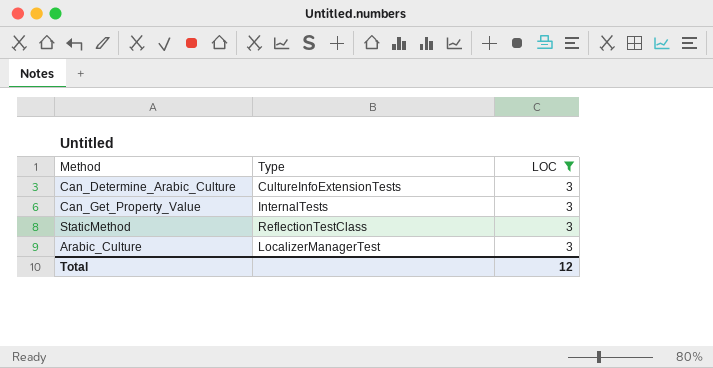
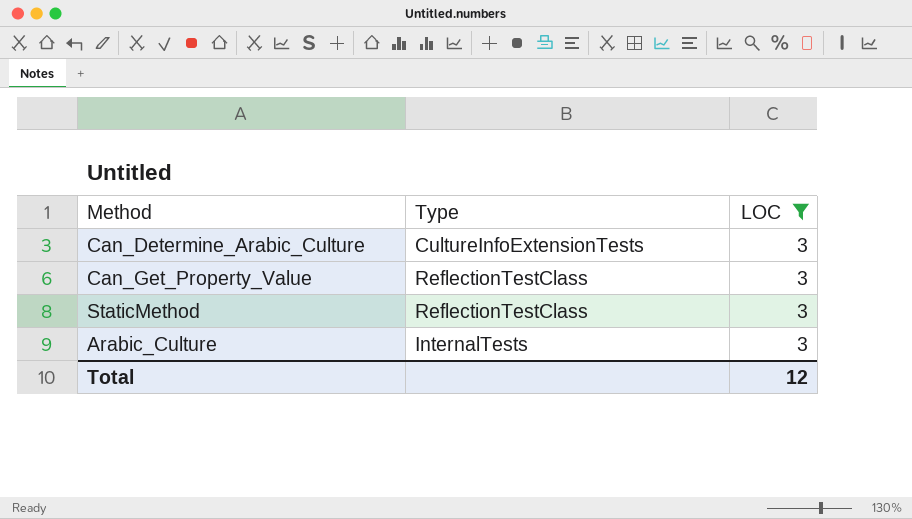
Can_Get_Property_Value | Type: InternalTests -> ReflectionTestClass
Arabic_Culture | Type: LocalizerManagerTest -> InternalTests

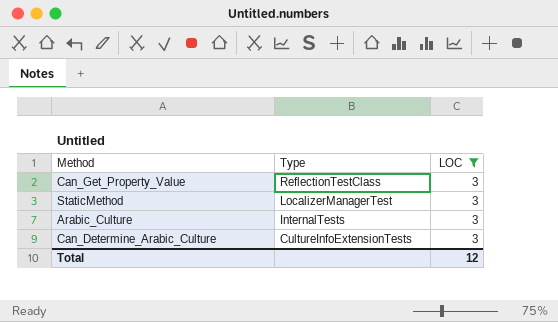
row order: none -> Type descending
StaticMethod | Type: ReflectionTestClass -> LocalizerManagerTest

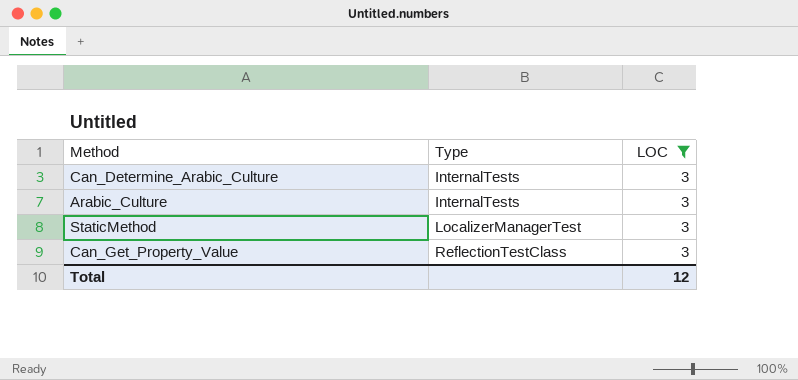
row order: Type descending -> Type ascending
Can_Determine_Arabic_Culture | Type: CultureInfoExtensionTests -> InternalTests

